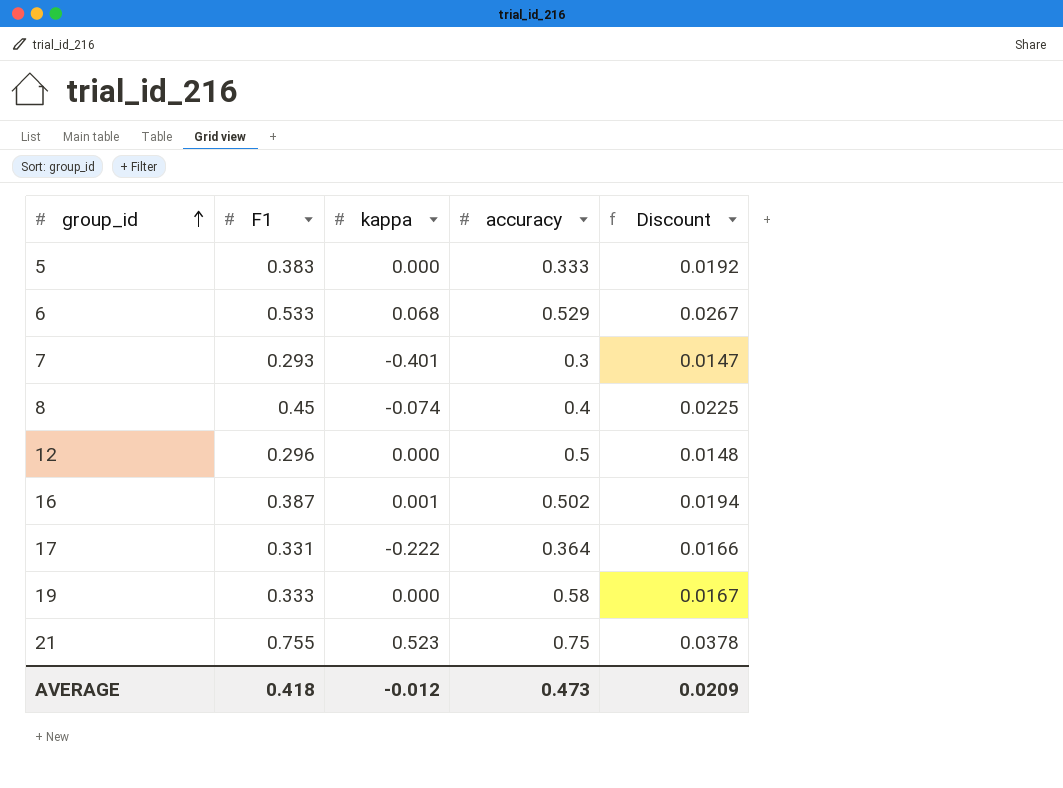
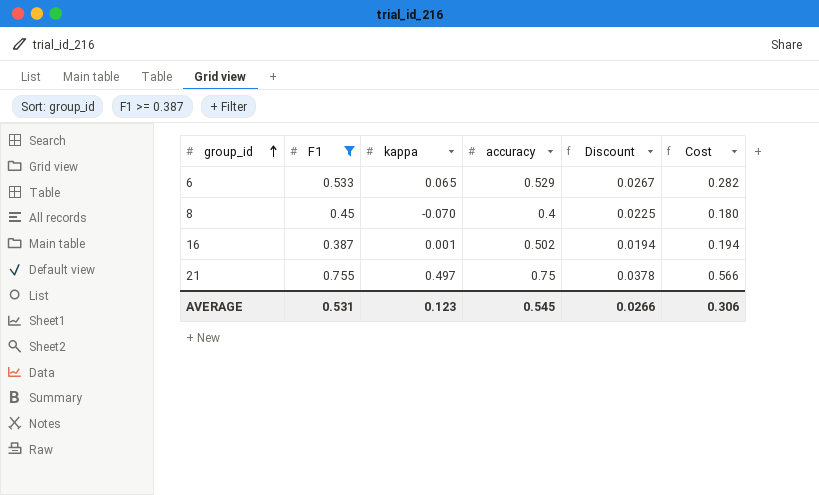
filter: none -> F1 >= 0.387
column Cost | formula: none -> [F1] * [accuracy]
6 | kappa: 0.068 -> 0.065
8 | kappa: -0.074 -> -0.070
21 | kappa: 0.523 -> 0.497
AVERAGE | F1: 0.418 -> 0.531
AVERAGE | kappa: -0.012 -> 0.123
AVERAGE | accuracy: 0.473 -> 0.545
AVERAGE | Discount: 0.0209 -> 0.0266

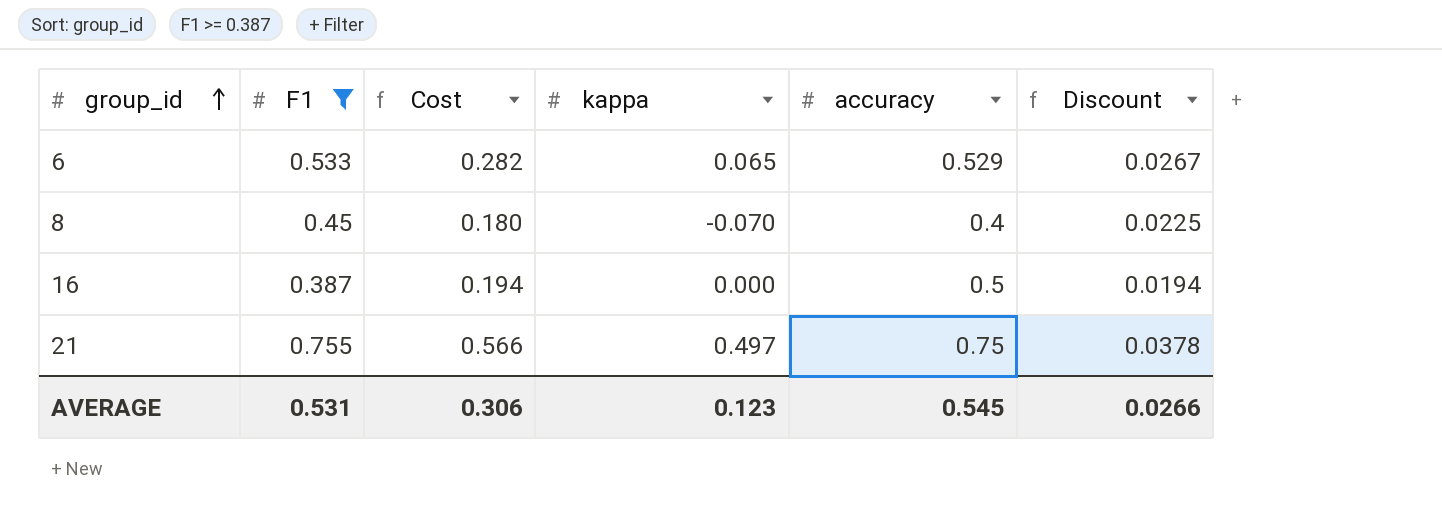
column Cost | position: 6 -> 3
16 | kappa: 0.001 -> 0.000
16 | accuracy: 0.502 -> 0.5

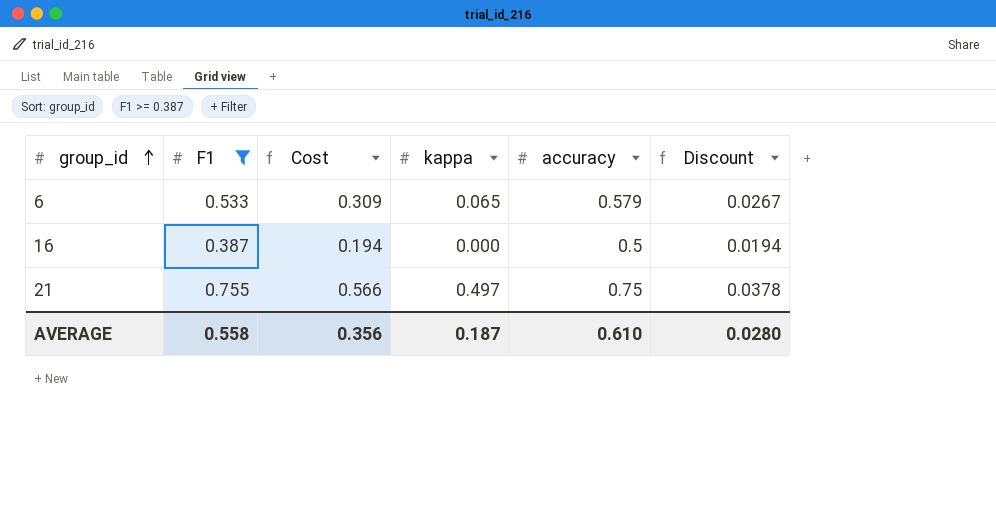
row 8: 0.45 | 0.180 | -0.070 | 0.4 | 0.0225 -> none
6 | Cost: 0.282 -> 0.309
6 | accuracy: 0.529 -> 0.579
AVERAGE | F1: 0.531 -> 0.558
AVERAGE | Cost: 0.306 -> 0.356
AVERAGE | kappa: 0.123 -> 0.187
AVERAGE | accuracy: 0.545 -> 0.610
AVERAGE | Discount: 0.0266 -> 0.0280

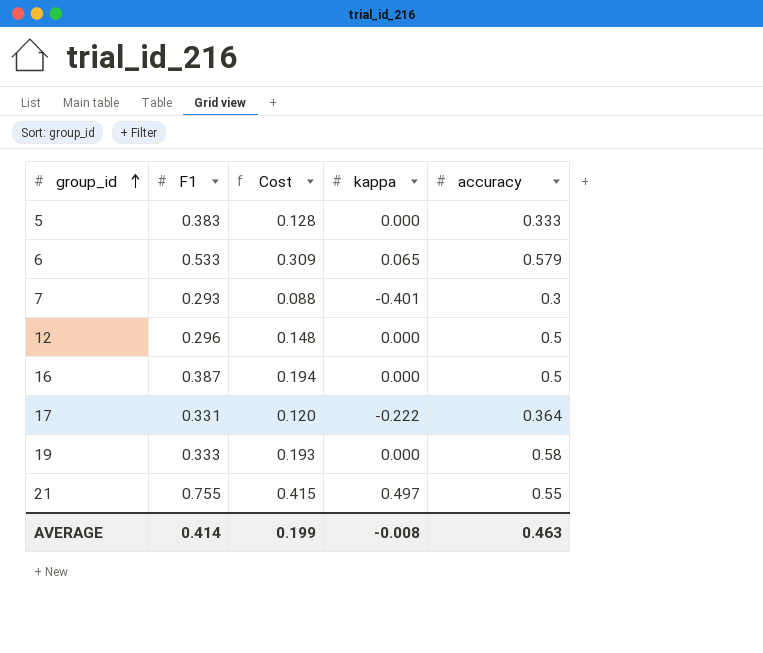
filter: F1 >= 0.387 -> none
column Discount | formula: [F1] * 0.05 -> none
21 | Cost: 0.566 -> 0.415
21 | accuracy: 0.75 -> 0.55
AVERAGE | F1: 0.558 -> 0.414
AVERAGE | Cost: 0.356 -> 0.199
AVERAGE | kappa: 0.187 -> -0.008
AVERAGE | accuracy: 0.610 -> 0.463

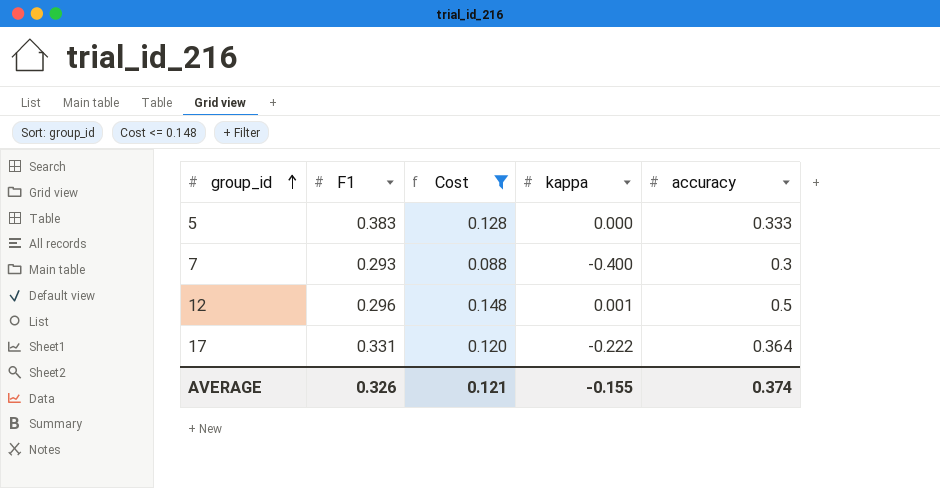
filter: none -> Cost <= 0.148
7 | kappa: -0.401 -> -0.400
12 | kappa: 0.000 -> 0.001
AVERAGE | F1: 0.414 -> 0.326
AVERAGE | Cost: 0.199 -> 0.121
AVERAGE | kappa: -0.008 -> -0.155
AVERAGE | accuracy: 0.463 -> 0.374

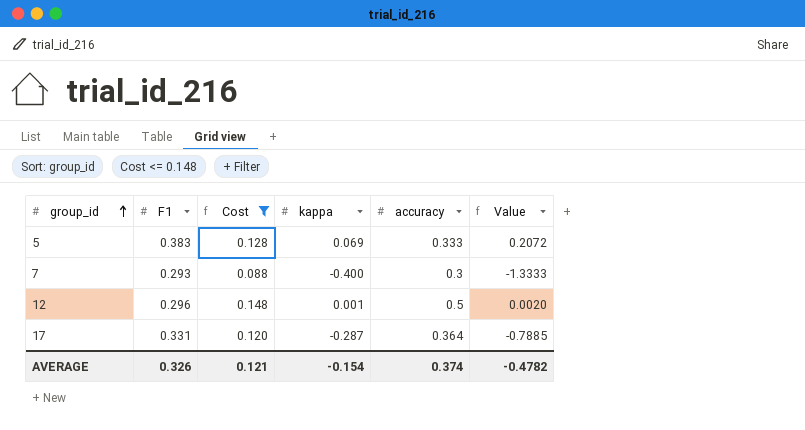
column Value | formula: none -> [kappa] / [accuracy]
5 | kappa: 0.000 -> 0.069
17 | kappa: -0.222 -> -0.287
AVERAGE | kappa: -0.155 -> -0.154

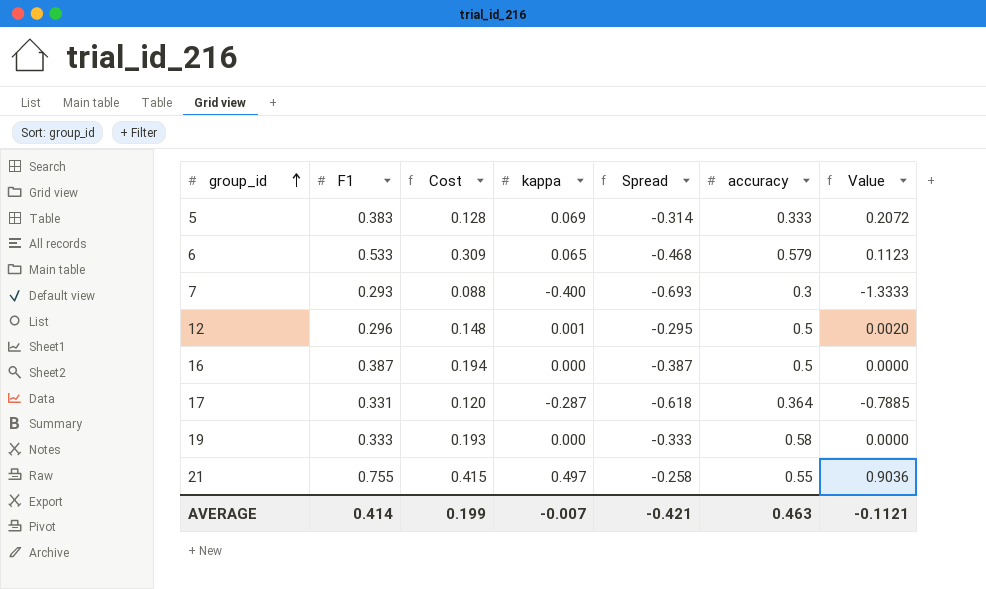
filter: Cost <= 0.148 -> none
column Spread | formula: none -> [kappa] - [F1]
AVERAGE | F1: 0.326 -> 0.414
AVERAGE | Cost: 0.121 -> 0.199
AVERAGE | kappa: -0.154 -> -0.007
AVERAGE | accuracy: 0.374 -> 0.463
AVERAGE | Value: -0.4782 -> -0.1121

